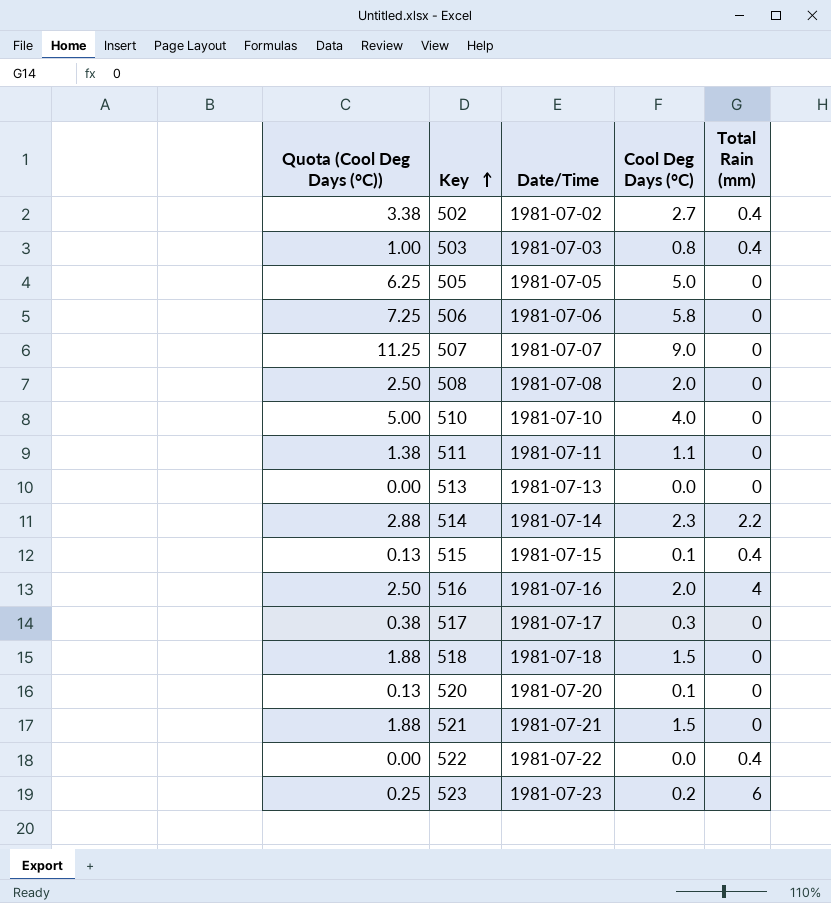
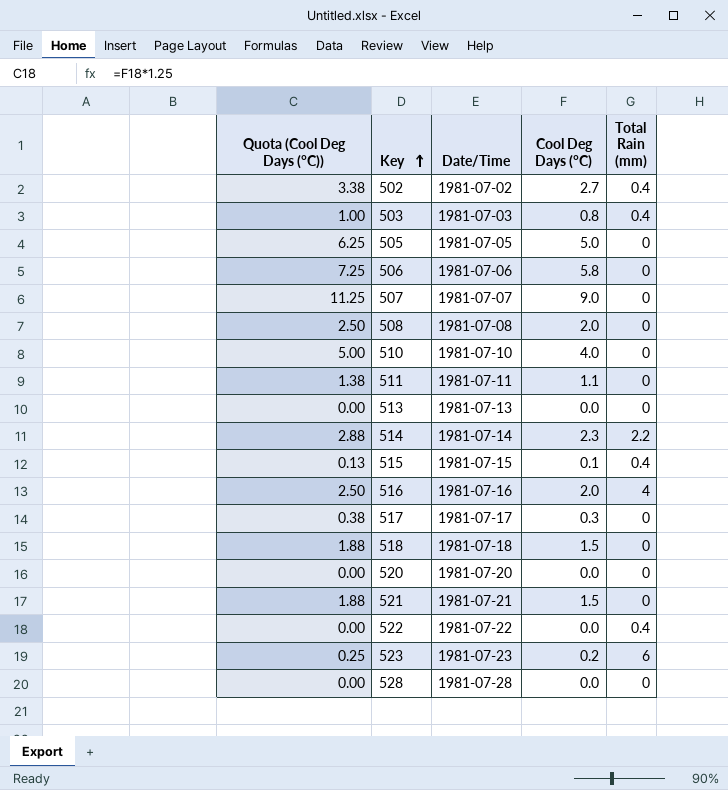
520 | Quota (Cool Deg Days (°C)): 0.13 -> 0.00
520 | Cool Deg Days (°C): 0.1 -> 0.0
row 528: none -> 0.00 | 1981-07-28 | 0.0 | 0

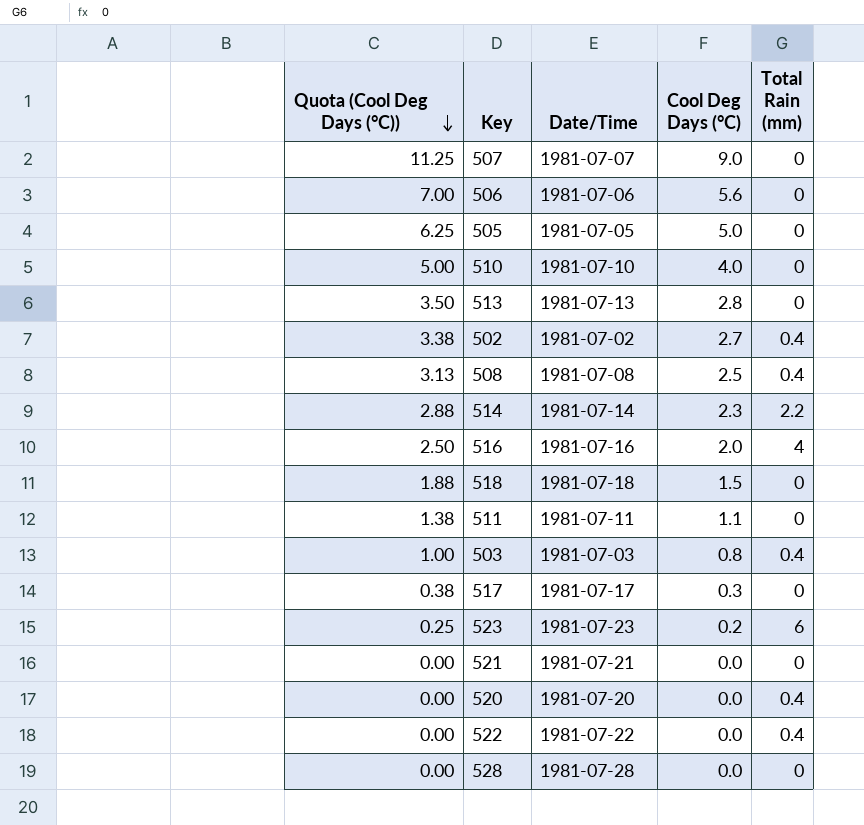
row order: Key ascending -> Quota (Cool Deg Days (°C)) descending
row 515: 0.13 | 1981-07-15 | 0.1 | 0.4 -> none
506 | Quota (Cool Deg Days (°C)): 7.25 -> 7.00
506 | Cool Deg Days (°C): 5.8 -> 5.6
513 | Quota (Cool Deg Days (°C)): 0.00 -> 3.50
513 | Cool Deg Days (°C): 0.0 -> 2.8
508 | Quota (Cool Deg Days (°C)): 2.50 -> 3.13
508 | Cool Deg Days (°C): 2.0 -> 2.5
508 | Total Rain (mm): 0 -> 0.4
521 | Quota (Cool Deg Days (°C)): 1.88 -> 0.00
521 | Cool Deg Days (°C): 1.5 -> 0.0
520 | Total Rain (mm): 0 -> 0.4

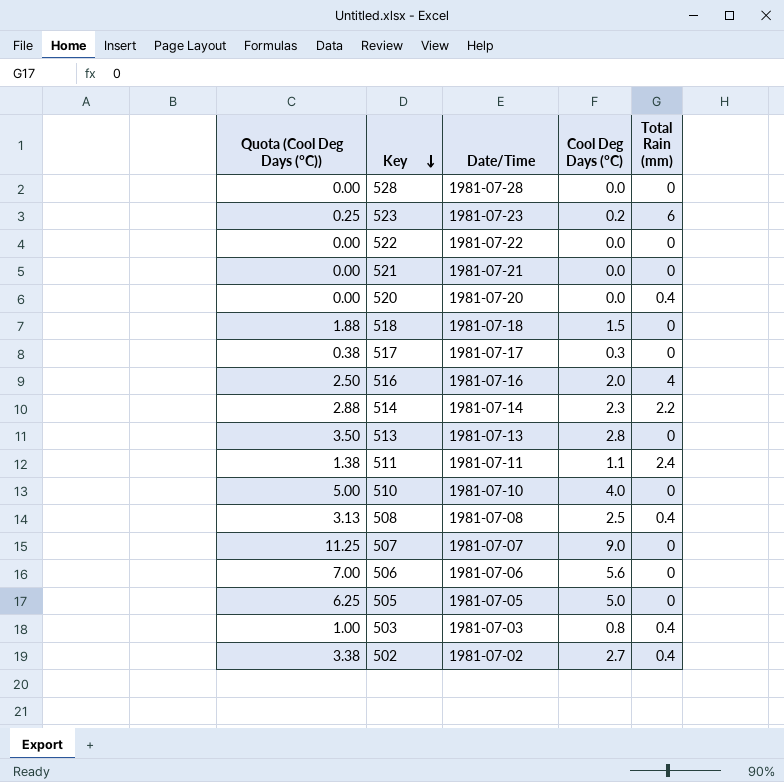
row order: Quota (Cool Deg Days (°C)) descending -> Key descending
522 | Total Rain (mm): 0.4 -> 0
511 | Total Rain (mm): 0 -> 2.4

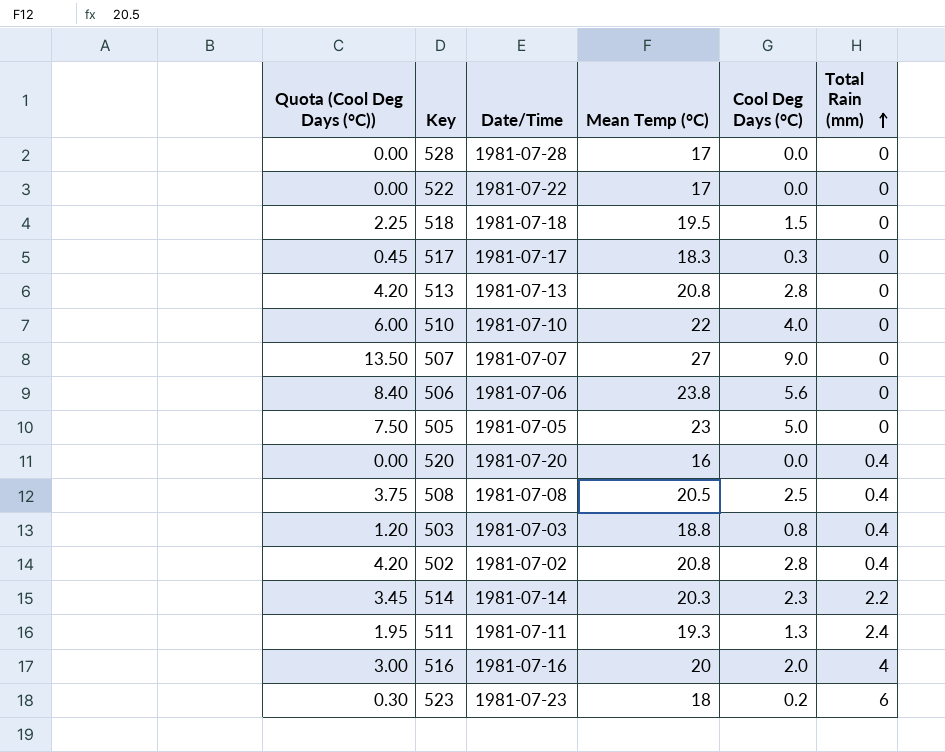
row order: Key descending -> Total Rain (mm) ascending
column Quota (Cool Deg Days (°C)) | formula: [Cool Deg Days (°C)] * 1.25 -> [Cool Deg Days (°C)] * 1.5
column Mean Temp (°C) | position: none -> 4
row 521: 0.00 | 1981-07-21 | 0.0 | 0 -> none
502 | Cool Deg Days (°C): 2.7 -> 2.8
511 | Cool Deg Days (°C): 1.1 -> 1.3

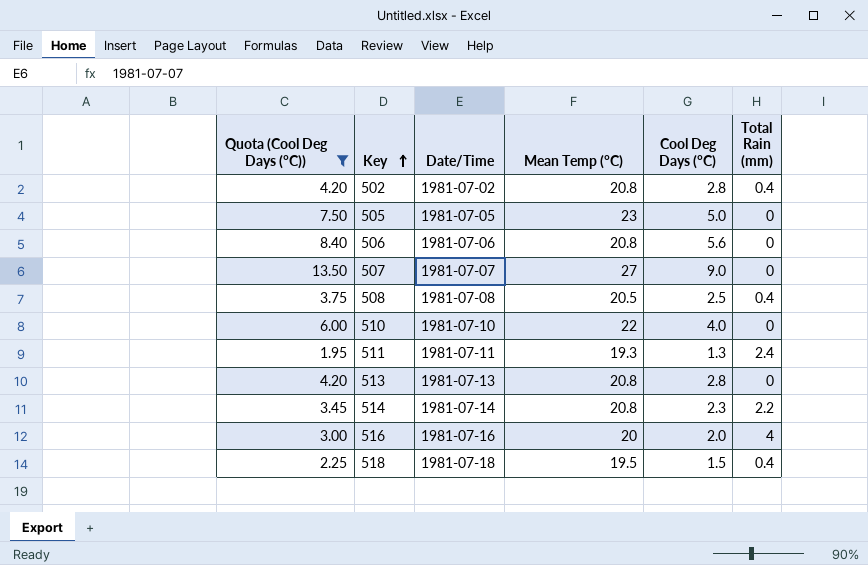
filter: none -> Quota (Cool Deg Days (°C)) >= 1.95
row order: Total Rain (mm) ascending -> Key ascending
506 | Mean Temp (°C): 23.8 -> 20.8
514 | Mean Temp (°C): 20.3 -> 20.8
518 | Total Rain (mm): 0 -> 0.4

